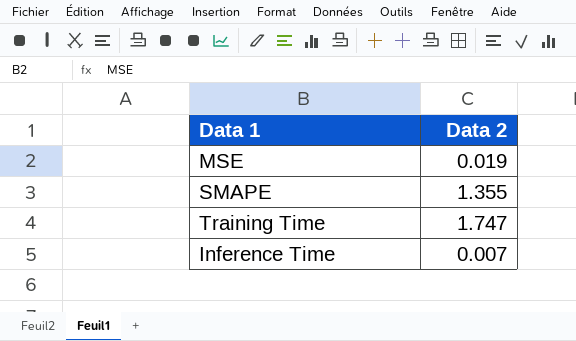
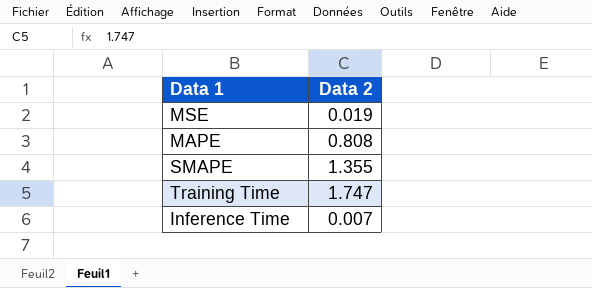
row MAPE: none -> 0.808

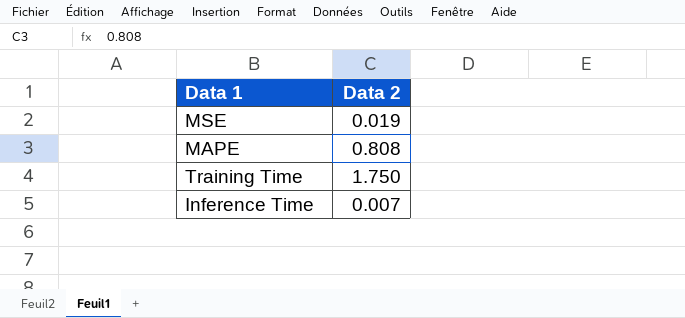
row SMAPE: 1.355 -> none
Training Time | Data 2: 1.747 -> 1.750

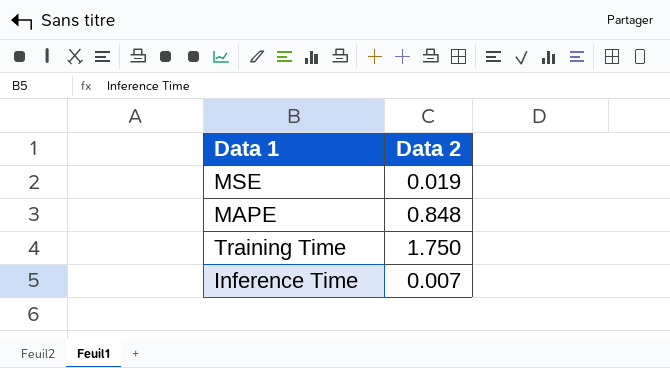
MAPE | Data 2: 0.808 -> 0.848

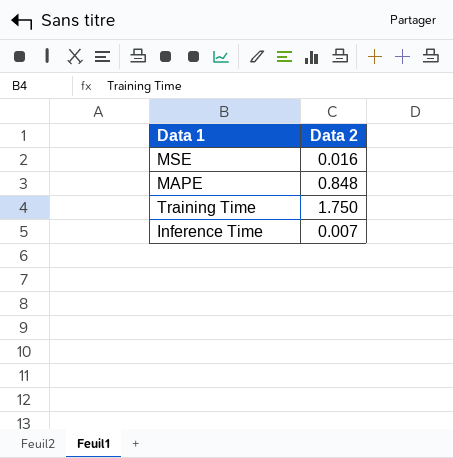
MSE | Data 2: 0.019 -> 0.016

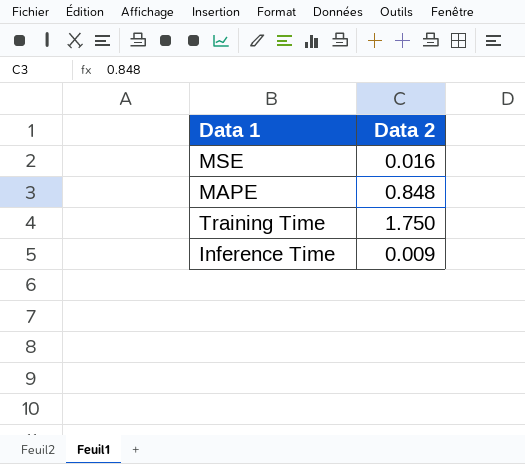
Inference Time | Data 2: 0.007 -> 0.009

